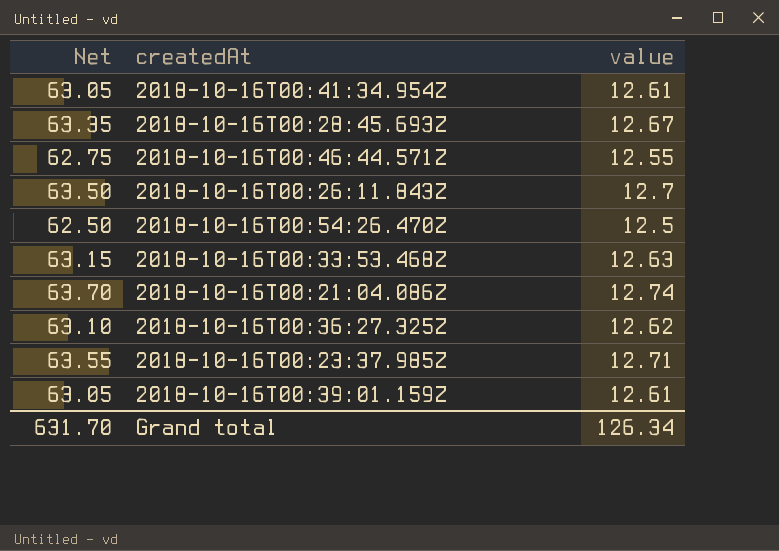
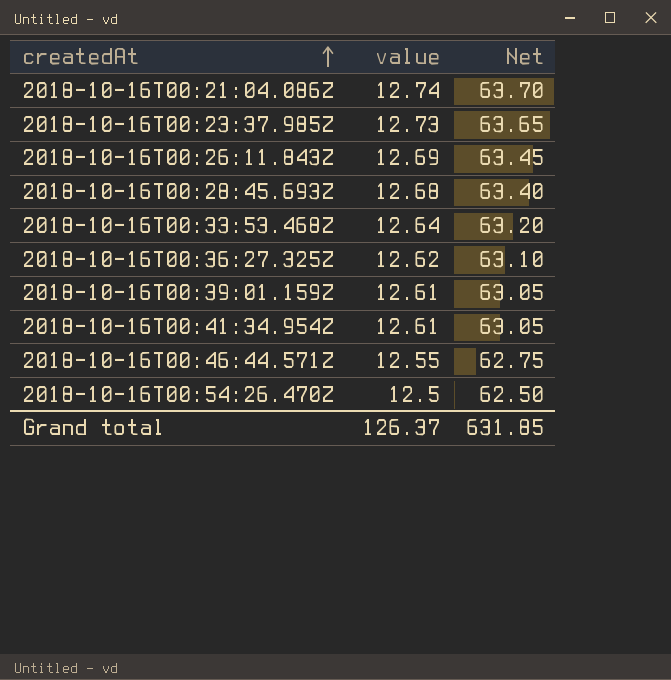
row order: none -> createdAt ascending
column Net | position: 1 -> 3
2018-10-16T00:23:37.985Z | value: 12.71 -> 12.73
2018-10-16T00:23:37.985Z | Net: 63.55 -> 63.65
2018-10-16T00:26:11.843Z | value: 12.7 -> 12.69
2018-10-16T00:26:11.843Z | Net: 63.50 -> 63.45
2018-10-16T00:28:45.693Z | value: 12.67 -> 12.68
2018-10-16T00:28:45.693Z | Net: 63.35 -> 63.40
2018-10-16T00:33:53.468Z | value: 12.63 -> 12.64
2018-10-16T00:33:53.468Z | Net: 63.15 -> 63.20
Grand total | value: 126.34 -> 126.37
Grand total | Net: 631.70 -> 631.85

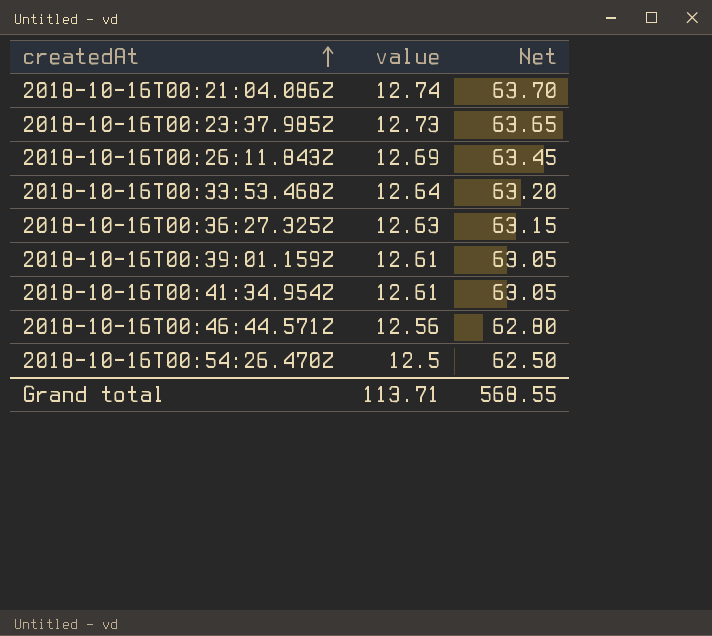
row 2018-10-16T00:28:45.693Z: 12.68 | 63.40 -> none
2018-10-16T00:36:27.325Z | value: 12.62 -> 12.63
2018-10-16T00:36:27.325Z | Net: 63.10 -> 63.15
2018-10-16T00:46:44.571Z | value: 12.55 -> 12.56
2018-10-16T00:46:44.571Z | Net: 62.75 -> 62.80
Grand total | value: 126.37 -> 113.71
Grand total | Net: 631.85 -> 568.55

